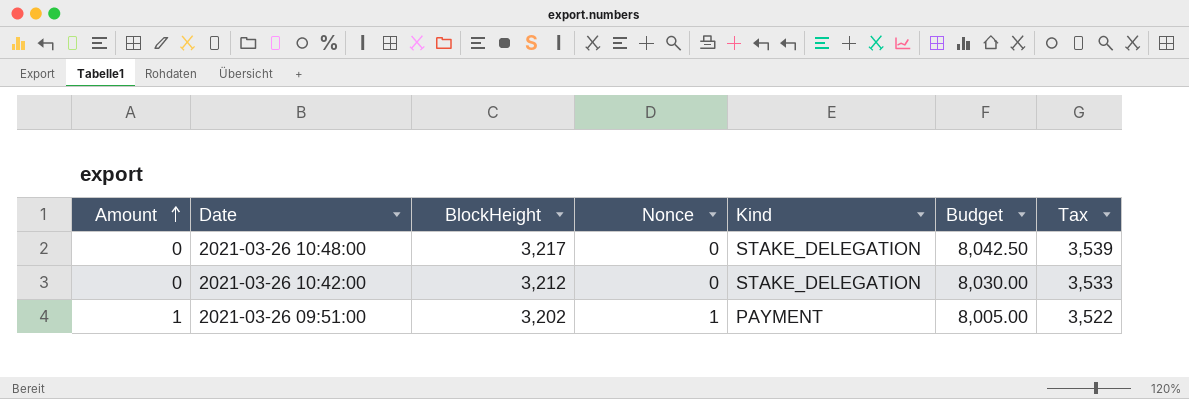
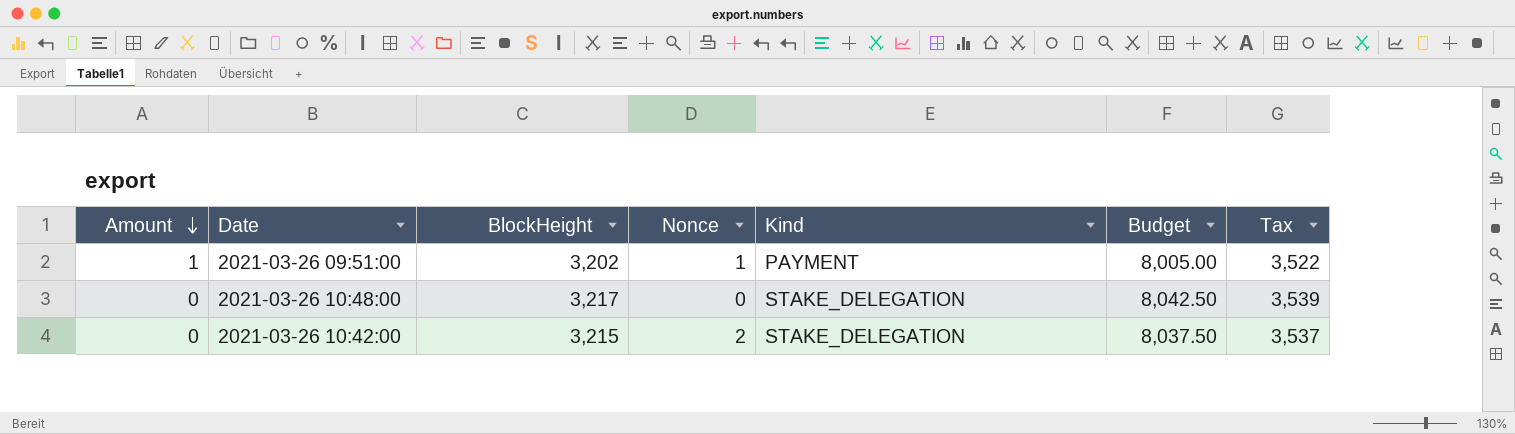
row order: Amount ascending -> Amount descending
2021-03-26 10:42:00 | BlockHeight: 3,212 -> 3,215
2021-03-26 10:42:00 | Nonce: 0 -> 2
2021-03-26 10:42:00 | Budget: 8,030.00 -> 8,037.50
2021-03-26 10:42:00 | Tax: 3,533 -> 3,537

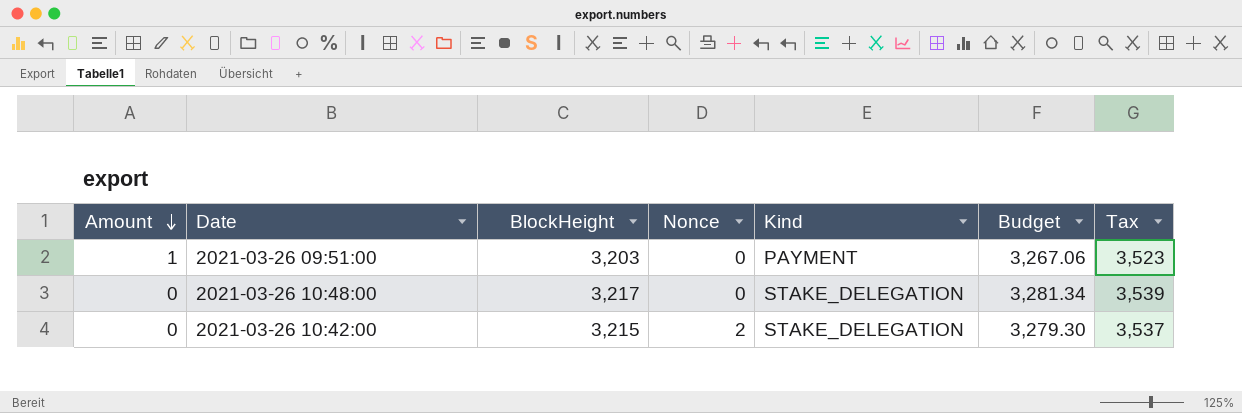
column Budget | formula: [BlockHeight] * 2.5 -> [BlockHeight] * 1.02
2021-03-26 09:51:00 | BlockHeight: 3,202 -> 3,203
2021-03-26 09:51:00 | Nonce: 1 -> 0
2021-03-26 09:51:00 | Tax: 3,522 -> 3,523

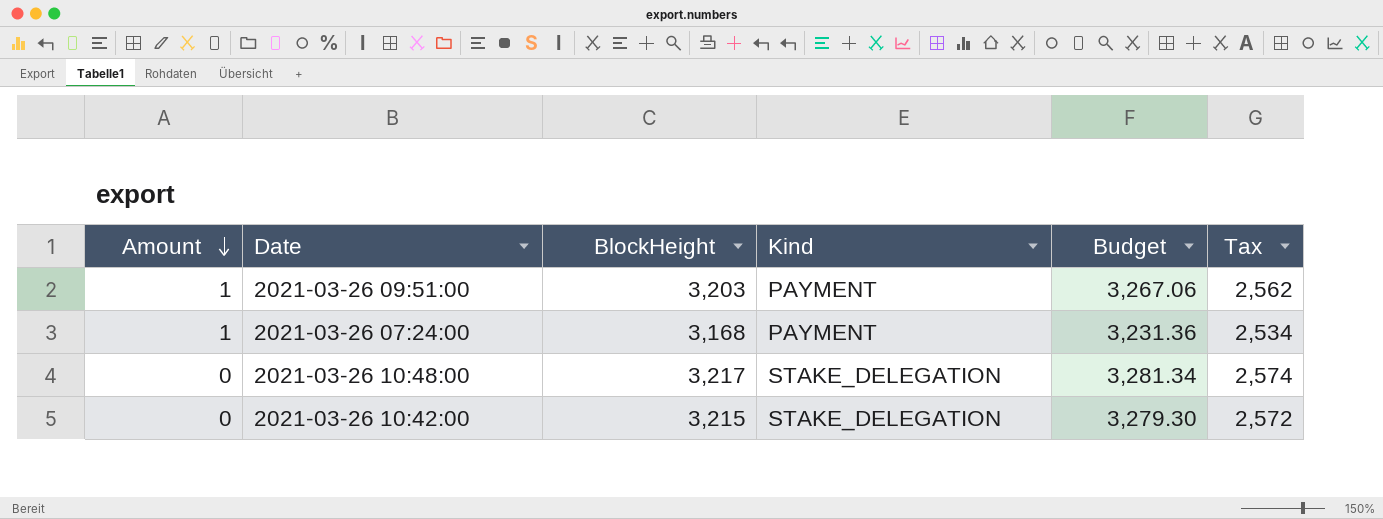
column Nonce | position: 4 -> none
column Tax | formula: [BlockHeight] * 1.1 -> [BlockHeight] * 0.8
row 2021-03-26 07:24:00: none -> 1 | 3,168 | PAYMENT | 3,231.36 | 2,534

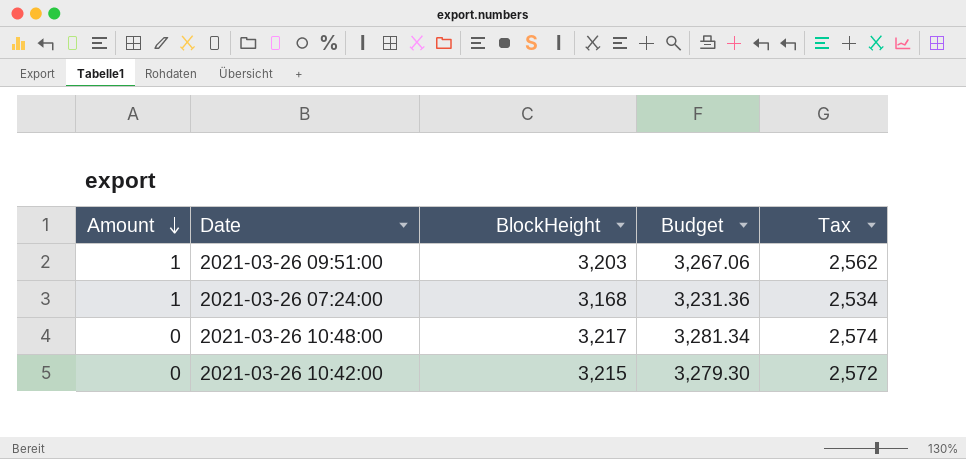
column Kind | position: 4 -> none

